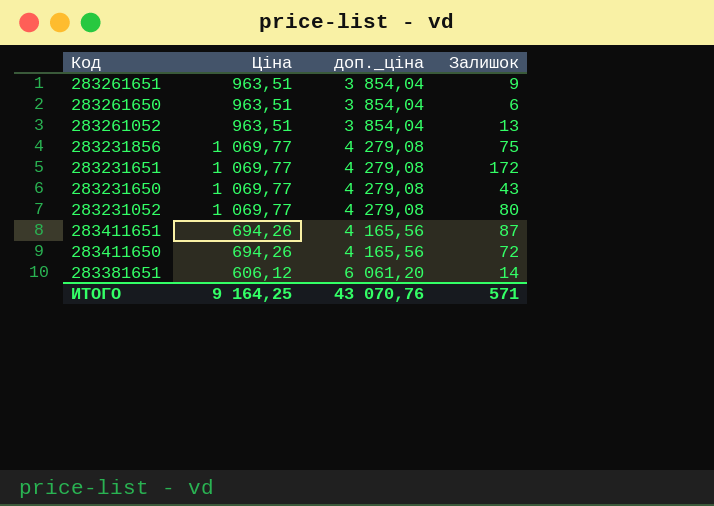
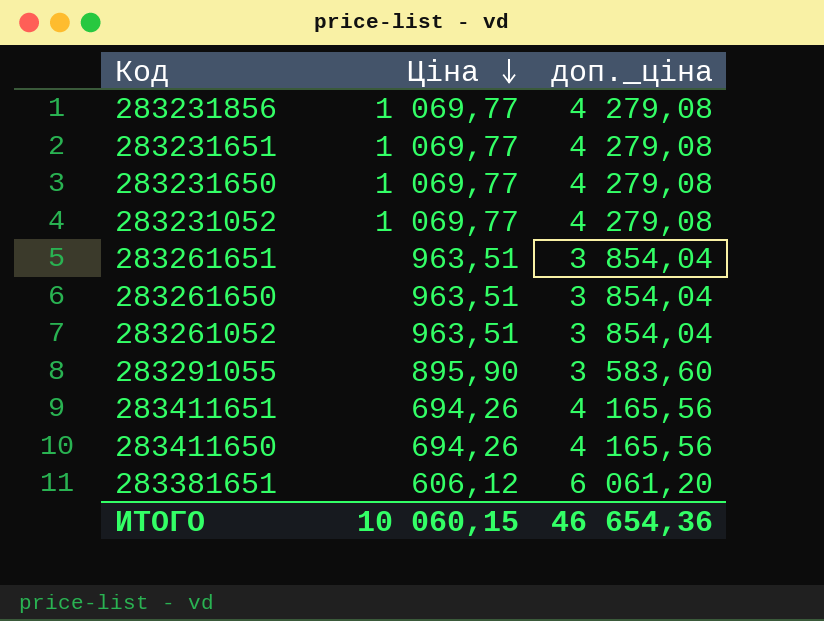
row order: none -> Ціна descending
column Залишок | position: 4 -> none
row 283291055: none -> 895,90 | 3 583,60
ИТОГО | Ціна: 9 164,25 -> 10 060,15
ИТОГО | доп._ціна: 43 070,76 -> 46 654,36

